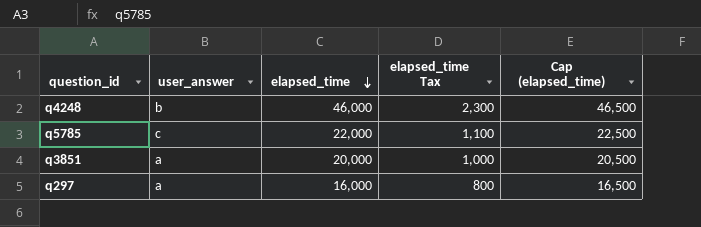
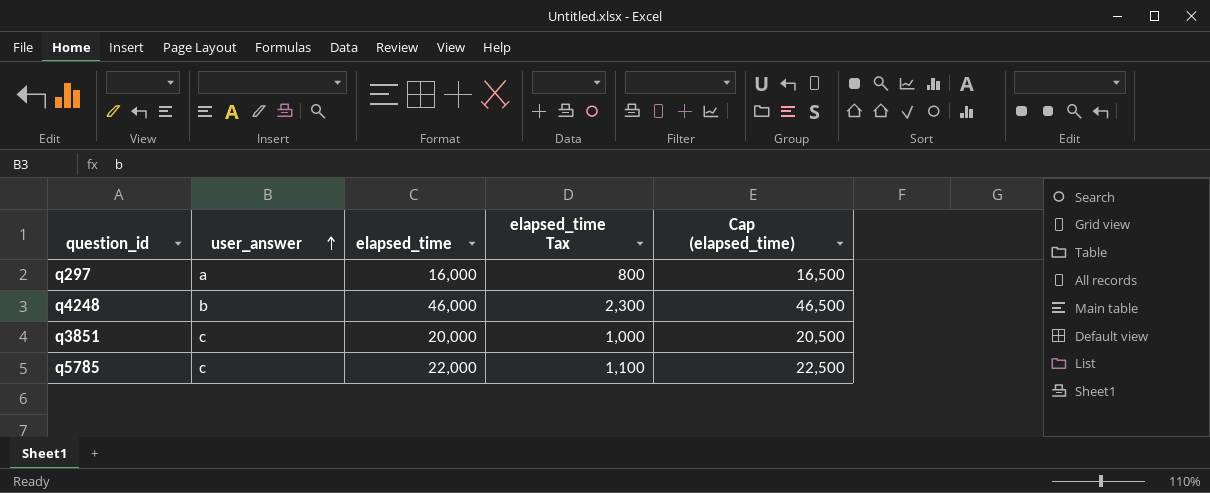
row order: elapsed_time descending -> user_answer ascending
q3851 | user_answer: a -> c

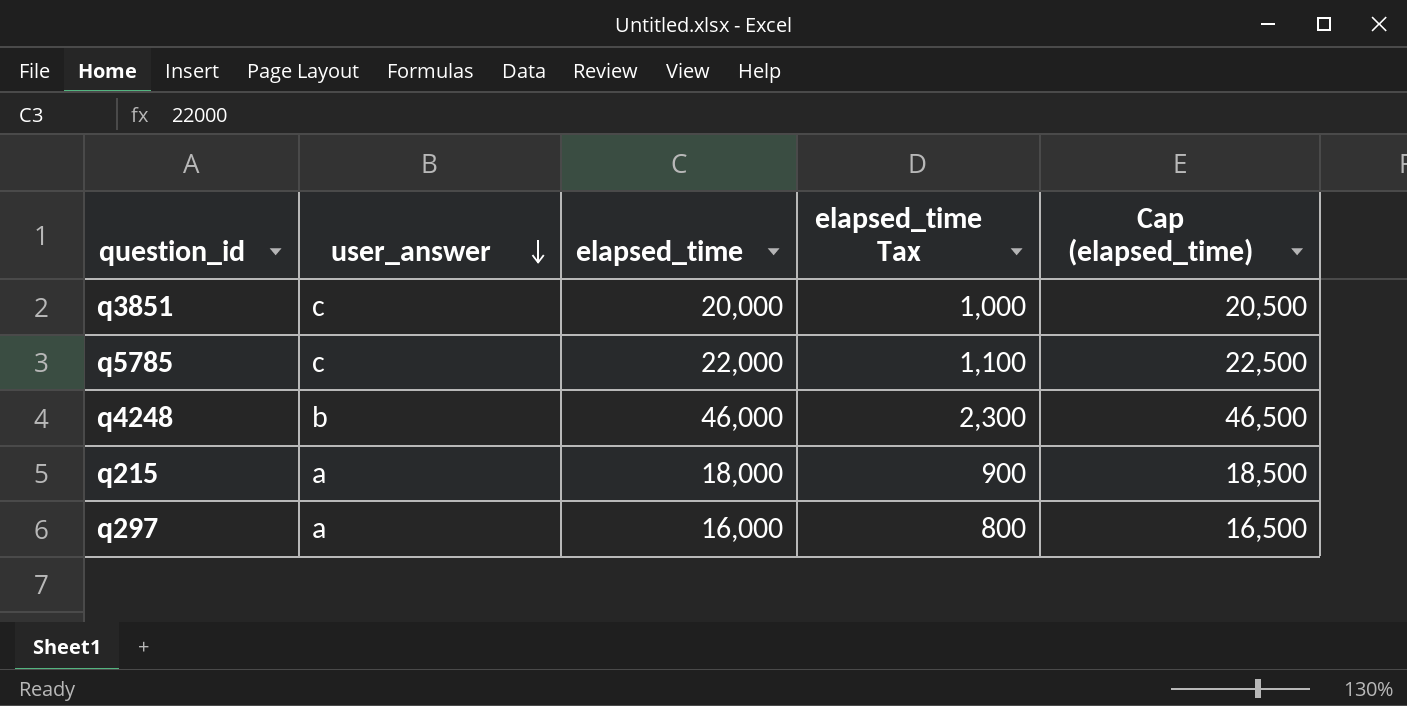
row order: user_answer ascending -> user_answer descending
row q215: none -> a | 18,000 | 900 | 18,500

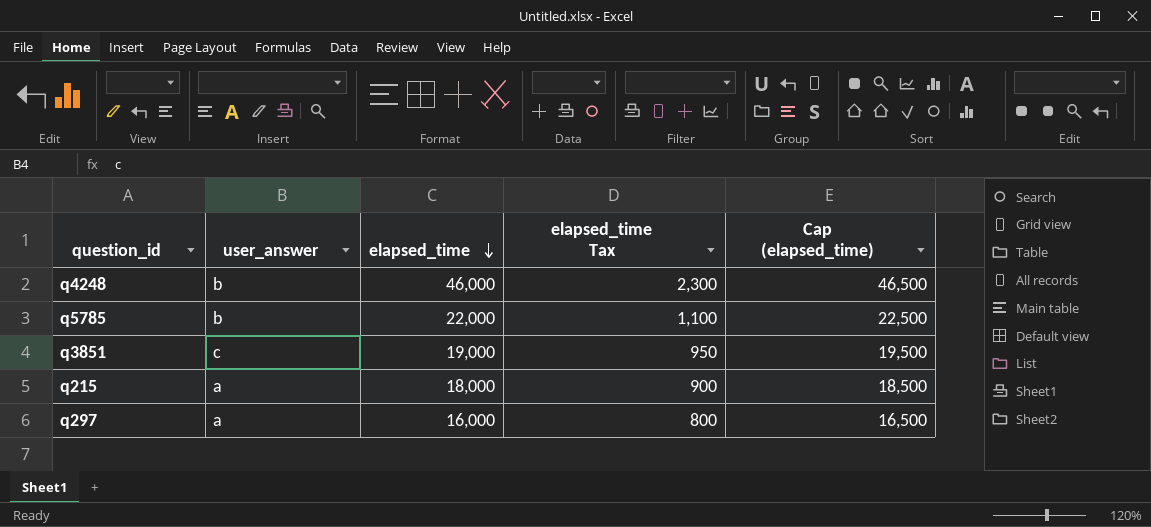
row order: user_answer descending -> elapsed_time descending
q5785 | user_answer: c -> b
q3851 | elapsed_time: 20,000 -> 19,000
q3851 | elapsed_time Tax: 1,000 -> 950
q3851 | Cap (elapsed_time): 20,500 -> 19,500

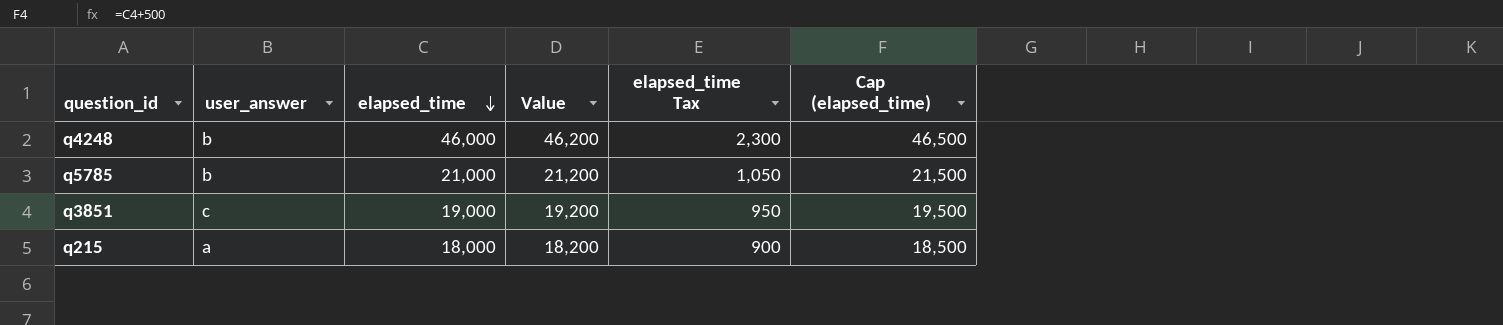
column Value | formula: none -> [elapsed_time] + 200
row q297: a | 16,000 | 800 | 16,500 -> none
q5785 | elapsed_time: 22,000 -> 21,000
q5785 | elapsed_time Tax: 1,100 -> 1,050
q5785 | Cap (elapsed_time): 22,500 -> 21,500

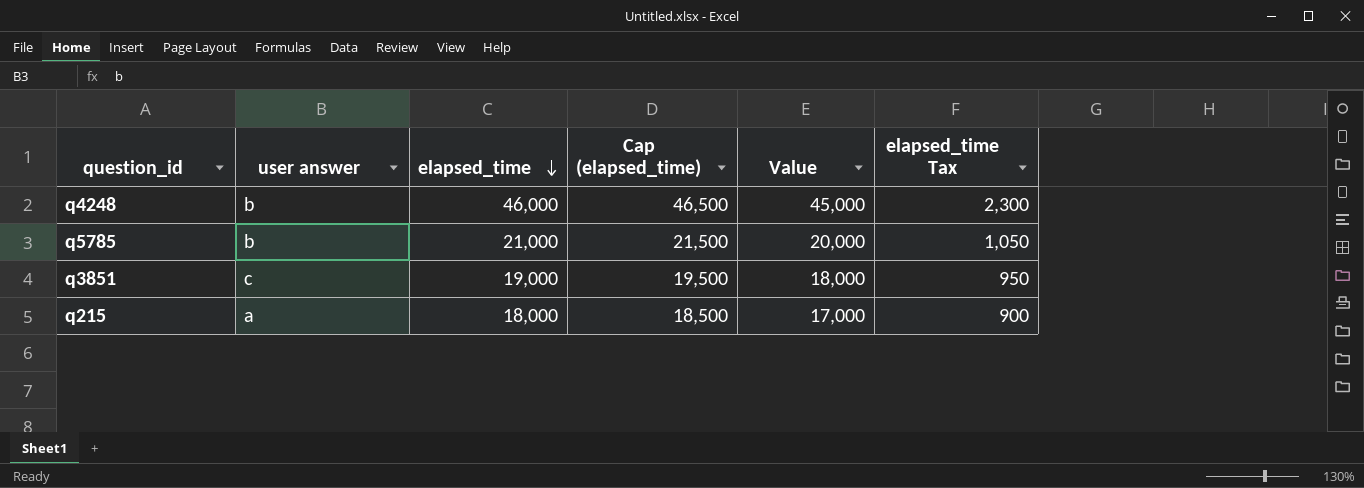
column name: user_answer -> user answer
column Cap (elapsed_time) | position: 6 -> 4
column Value | formula: [elapsed_time] + 200 -> [elapsed_time] - 1000

